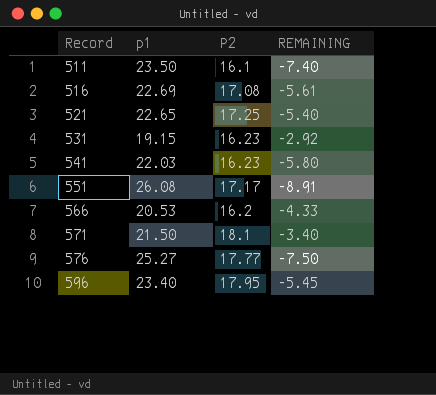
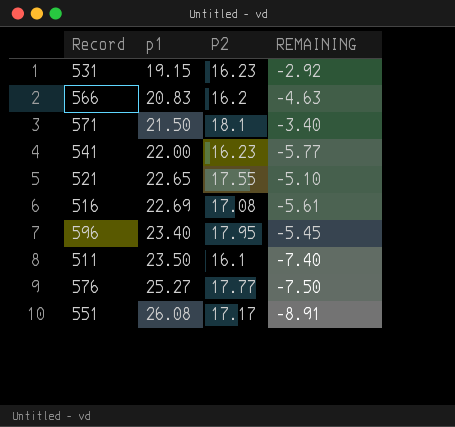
row order: Record ascending -> p1 ascending
566 | p1: 20.53 -> 20.83
566 | REMAINING: -4.33 -> -4.63
541 | p1: 22.03 -> 22.00
541 | REMAINING: -5.80 -> -5.77
521 | P2: 17.25 -> 17.55
521 | REMAINING: -5.40 -> -5.10

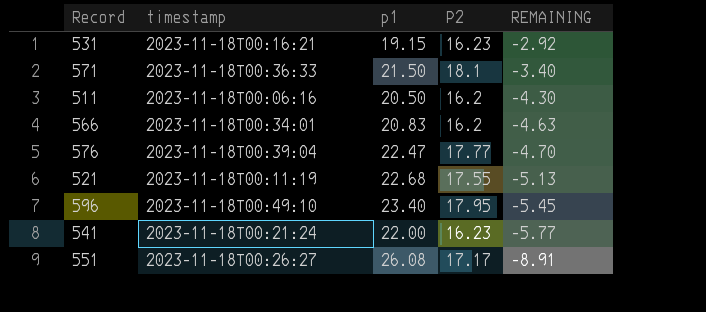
row order: p1 ascending -> REMAINING descending
column timestamp | position: none -> 2
row 516: 22.69 | 17.08 | -5.61 -> none
511 | p1: 23.50 -> 20.50
511 | P2: 16.1 -> 16.2
511 | REMAINING: -7.40 -> -4.30
576 | p1: 25.27 -> 22.47
576 | REMAINING: -7.50 -> -4.70
521 | p1: 22.65 -> 22.68
521 | REMAINING: -5.10 -> -5.13

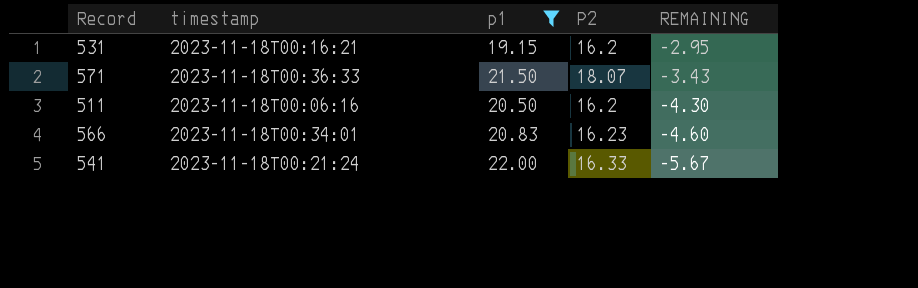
filter: none -> p1 <= 22.00
531 | P2: 16.23 -> 16.2
531 | REMAINING: -2.92 -> -2.95
571 | P2: 18.1 -> 18.07
571 | REMAINING: -3.40 -> -3.43
566 | P2: 16.2 -> 16.23
566 | REMAINING: -4.63 -> -4.60
541 | P2: 16.23 -> 16.33
541 | REMAINING: -5.77 -> -5.67

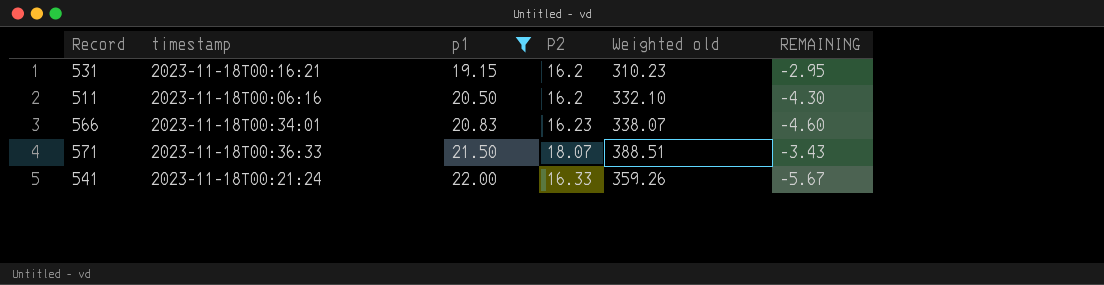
row order: REMAINING descending -> p1 ascending
column Weighted old | formula: none -> [p1] * [P2]

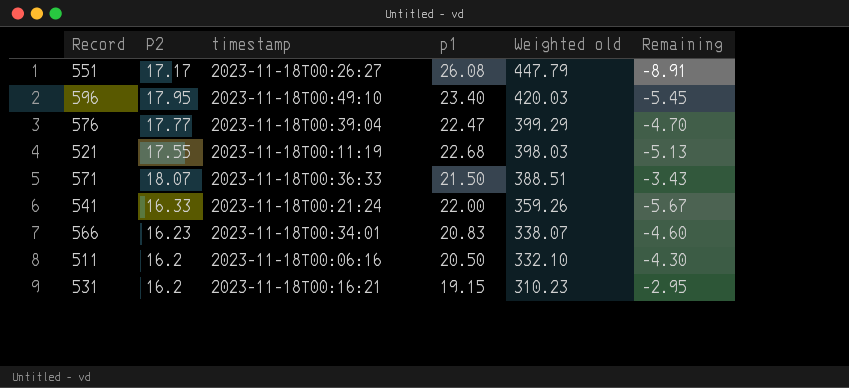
filter: p1 <= 22.00 -> none
row order: p1 ascending -> Weighted old descending
column P2 | position: 4 -> 2
column name: REMAINING -> Remaining

